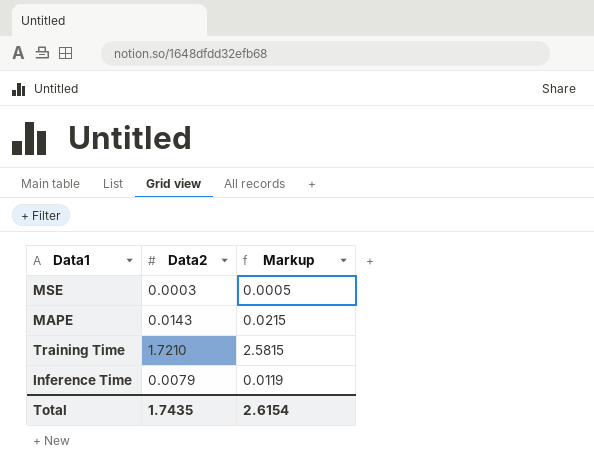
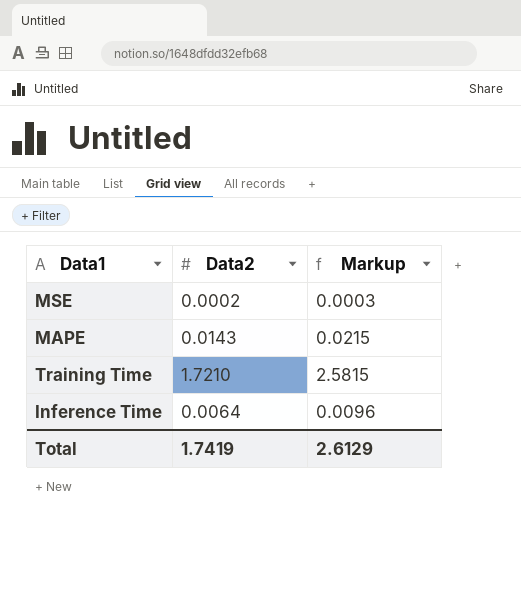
MSE | Data2: 0.0003 -> 0.0002
MSE | Markup: 0.0005 -> 0.0003
Inference Time | Data2: 0.0079 -> 0.0064
Inference Time | Markup: 0.0119 -> 0.0096
Total | Data2: 1.7435 -> 1.7419
Total | Markup: 2.6154 -> 2.6129

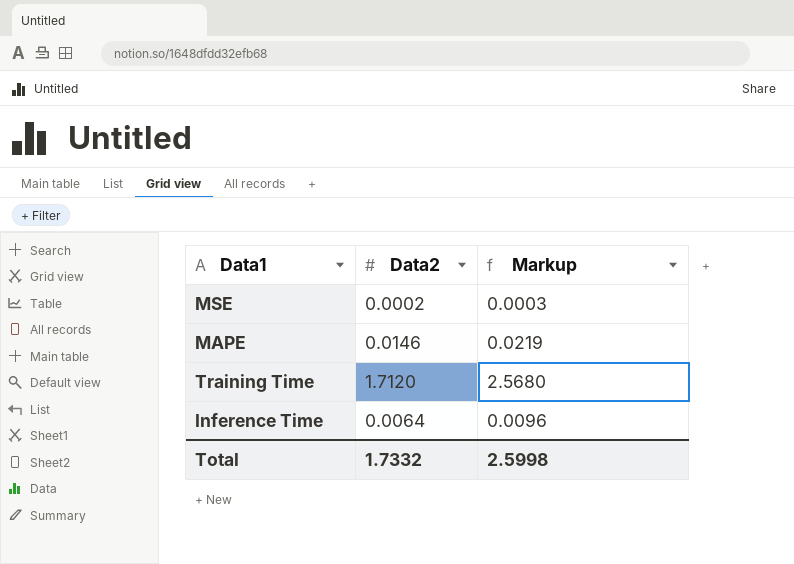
MAPE | Data2: 0.0143 -> 0.0146
MAPE | Markup: 0.0215 -> 0.0219
Training Time | Data2: 1.7210 -> 1.7120
Training Time | Markup: 2.5815 -> 2.5680
Total | Data2: 1.7419 -> 1.7332
Total | Markup: 2.6129 -> 2.5998

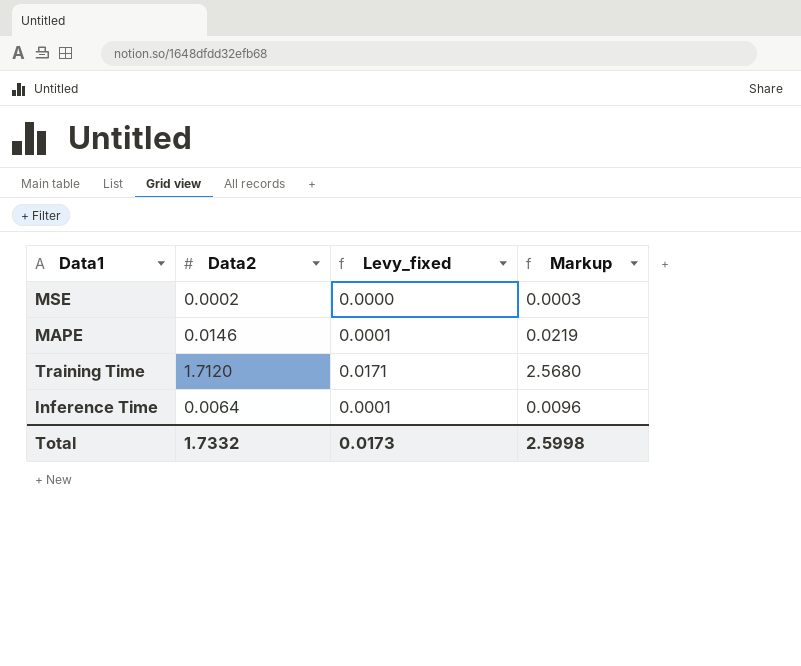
column Levy_fixed | formula: none -> [Data2] * 0.01

